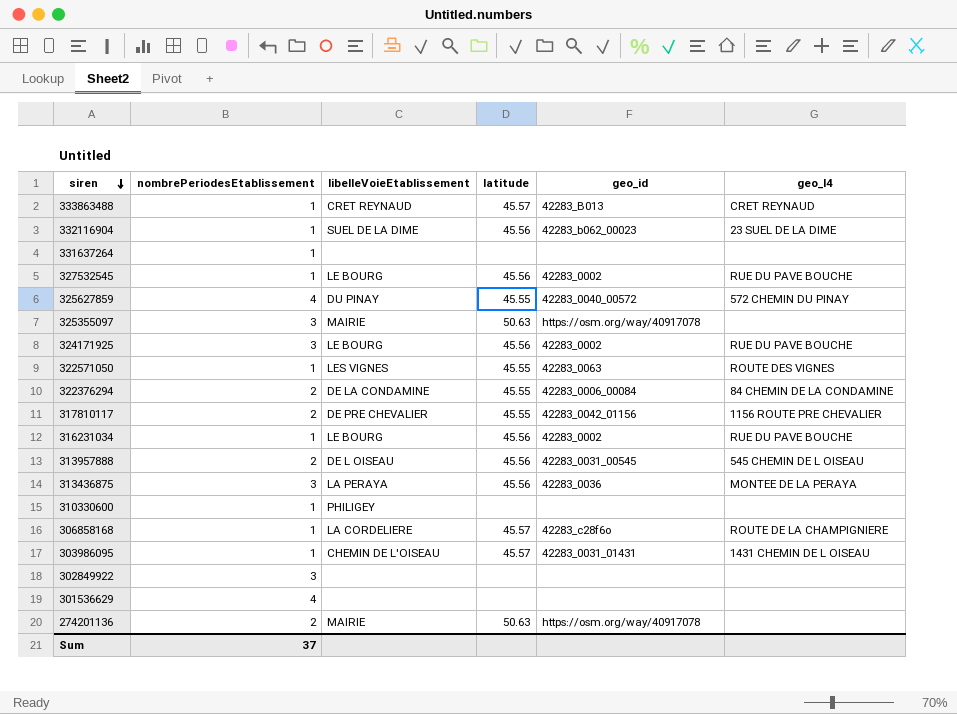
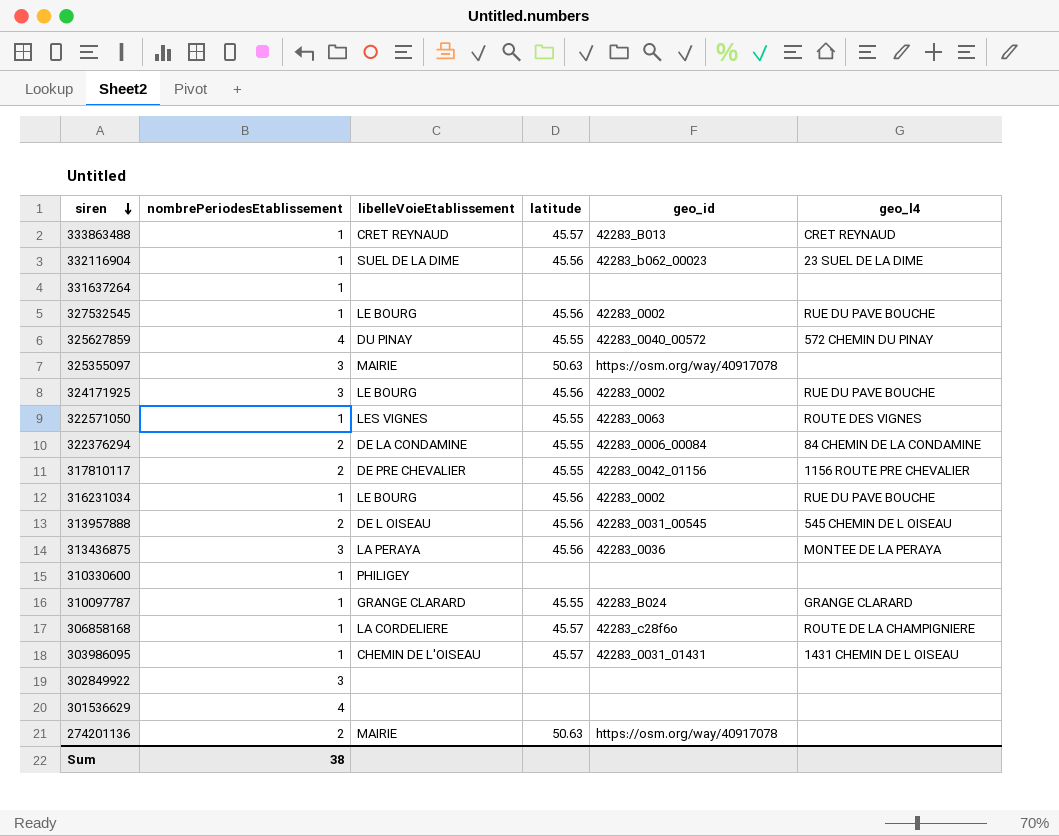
row 310097787: none -> 1 | GRANGE CLARARD | 45.55 | 42283_B024 | GRANGE CLARARD
Sum | nombrePeriodesEtablissement: 37 -> 38

